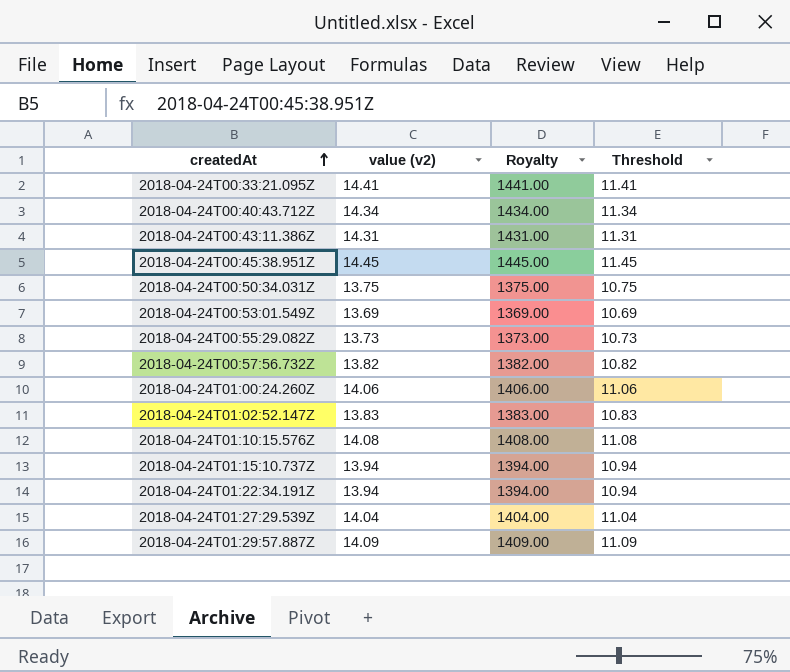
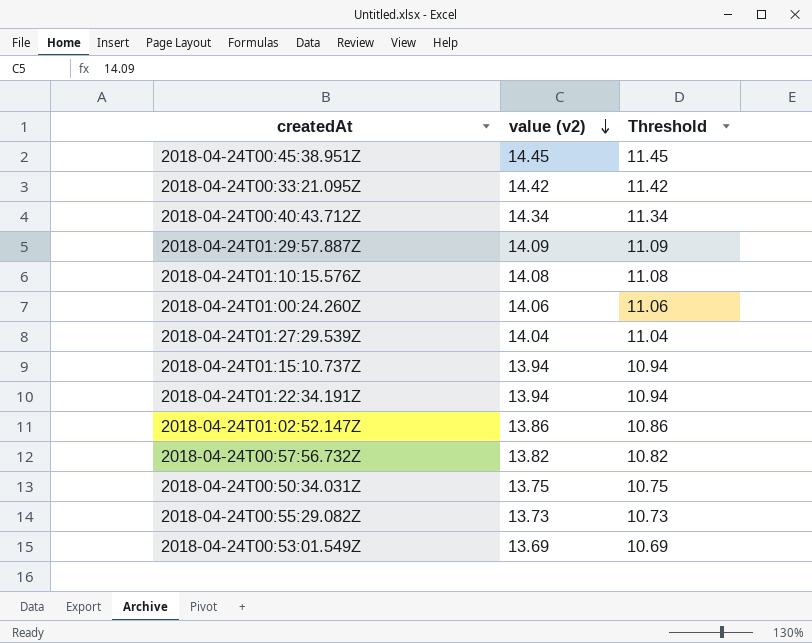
row order: createdAt ascending -> value (v2) descending
column Royalty | formula: [value (v2)] * 100 -> none
row 2018-04-24T00:43:11.386Z: 14.31 | 1431.00 | 11.31 -> none
2018-04-24T00:33:21.095Z | value (v2): 14.41 -> 14.42
2018-04-24T00:33:21.095Z | Threshold: 11.41 -> 11.42
2018-04-24T01:02:52.147Z | value (v2): 13.83 -> 13.86
2018-04-24T01:02:52.147Z | Threshold: 10.83 -> 10.86

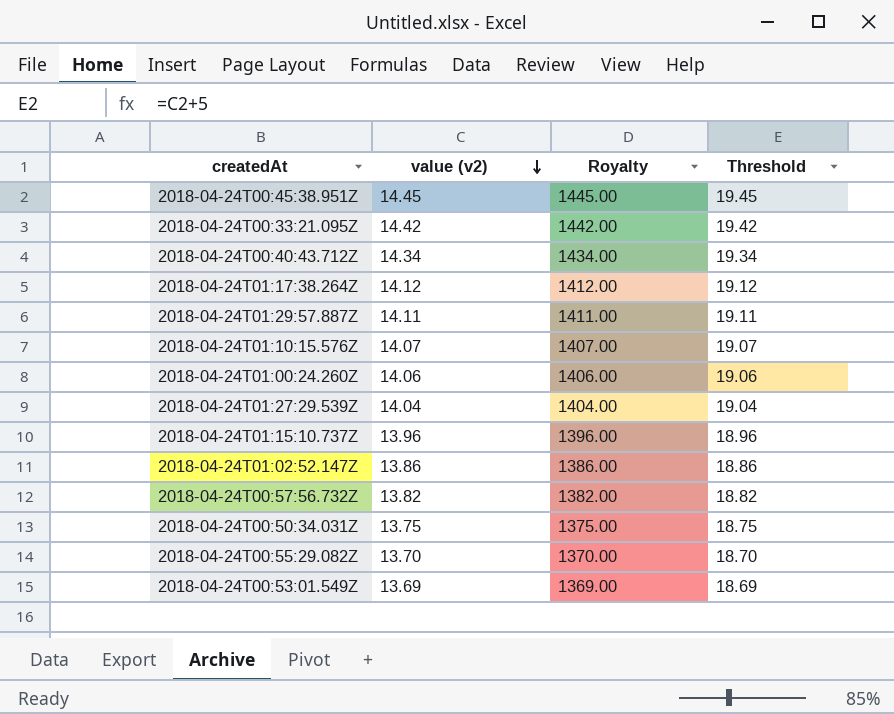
column Royalty | formula: none -> [value (v2)] * 100
column Threshold | formula: [value (v2)] - 3 -> [value (v2)] + 5
row 2018-04-24T01:22:34.191Z: 13.94 | 10.94 -> none
row 2018-04-24T01:17:38.264Z: none -> 14.12 | 1412.00 | 19.12
2018-04-24T01:29:57.887Z | value (v2): 14.09 -> 14.11
2018-04-24T01:10:15.576Z | value (v2): 14.08 -> 14.07
2018-04-24T01:15:10.737Z | value (v2): 13.94 -> 13.96
2018-04-24T00:55:29.082Z | value (v2): 13.73 -> 13.70

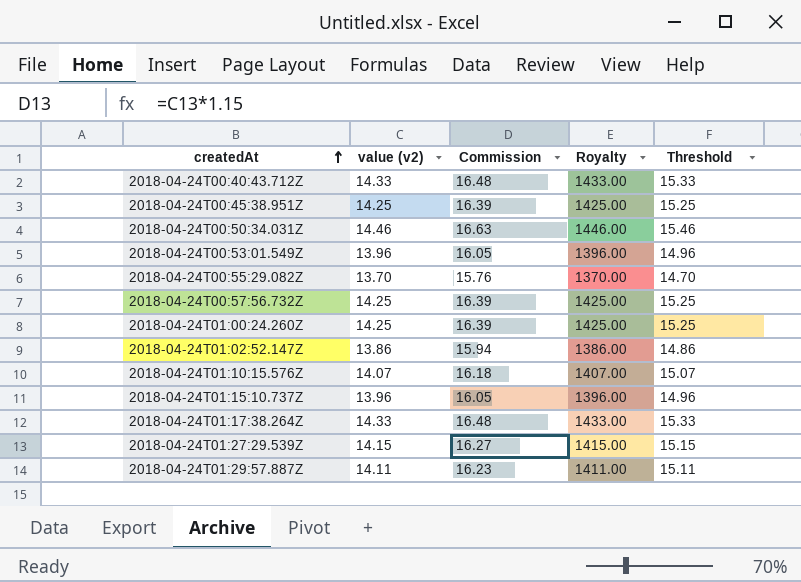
row order: value (v2) descending -> createdAt ascending
column Commission | formula: none -> [value (v2)] * 1.15
column Threshold | formula: [value (v2)] + 5 -> [value (v2)] + 1
row 2018-04-24T00:33:21.095Z: 14.42 | 1442.00 | 19.42 -> none
2018-04-24T00:40:43.712Z | value (v2): 14.34 -> 14.33
2018-04-24T00:40:43.712Z | Royalty: 1434.00 -> 1433.00
2018-04-24T00:45:38.951Z | value (v2): 14.45 -> 14.25
2018-04-24T00:45:38.951Z | Royalty: 1445.00 -> 1425.00
2018-04-24T00:50:34.031Z | value (v2): 13.75 -> 14.46
2018-04-24T00:50:34.031Z | Royalty: 1375.00 -> 1446.00
2018-04-24T00:53:01.549Z | value (v2): 13.69 -> 13.96
2018-04-24T00:53:01.549Z | Royalty: 1369.00 -> 1396.00
2018-04-24T00:57:56.732Z | value (v2): 13.82 -> 14.25
2018-04-24T00:57:56.732Z | Royalty: 1382.00 -> 1425.00
2018-04-24T01:00:24.260Z | value (v2): 14.06 -> 14.25
2018-04-24T01:00:24.260Z | Royalty: 1406.00 -> 1425.00
2018-04-24T01:17:38.264Z | value (v2): 14.12 -> 14.33
2018-04-24T01:17:38.264Z | Royalty: 1412.00 -> 1433.00
2018-04-24T01:27:29.539Z | value (v2): 14.04 -> 14.15
2018-04-24T01:27:29.539Z | Royalty: 1404.00 -> 1415.00

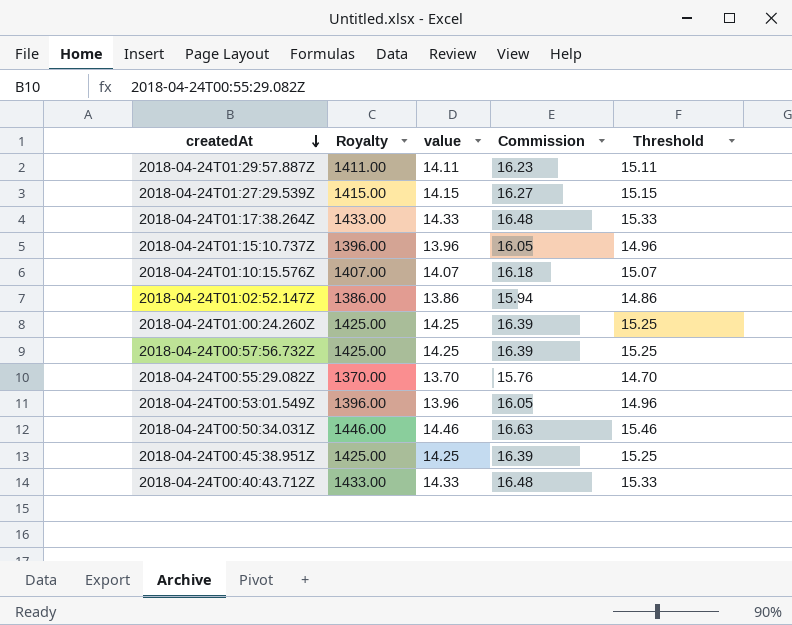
row order: createdAt ascending -> createdAt descending
column Royalty | position: 4 -> 2
column name: value (v2) -> value

